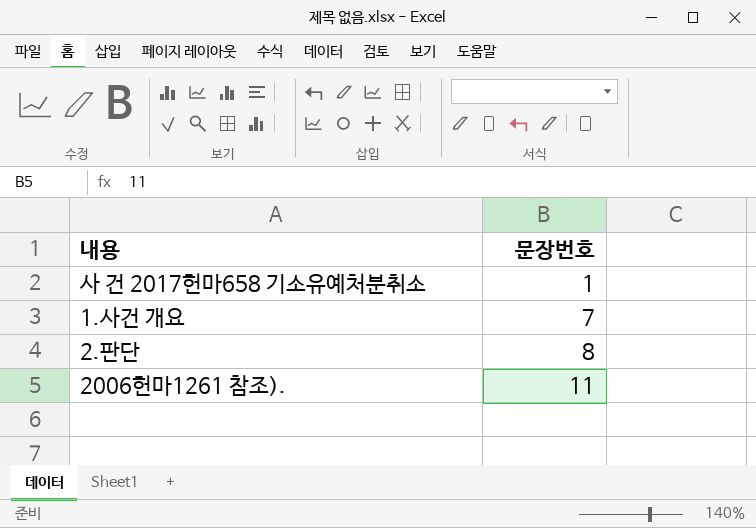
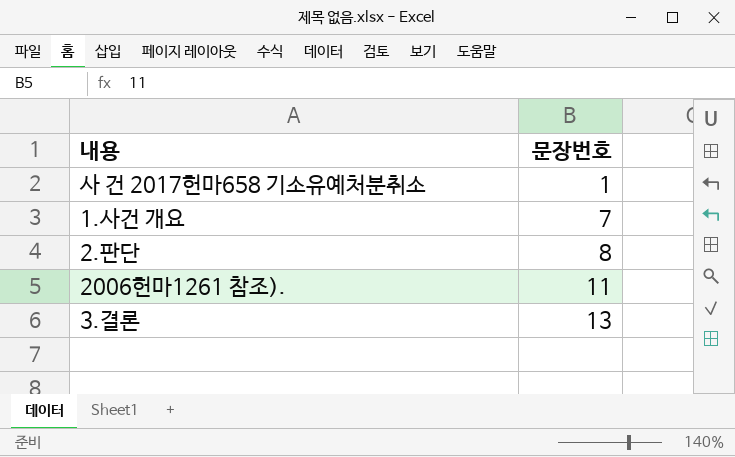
row 3.결론: none -> 13

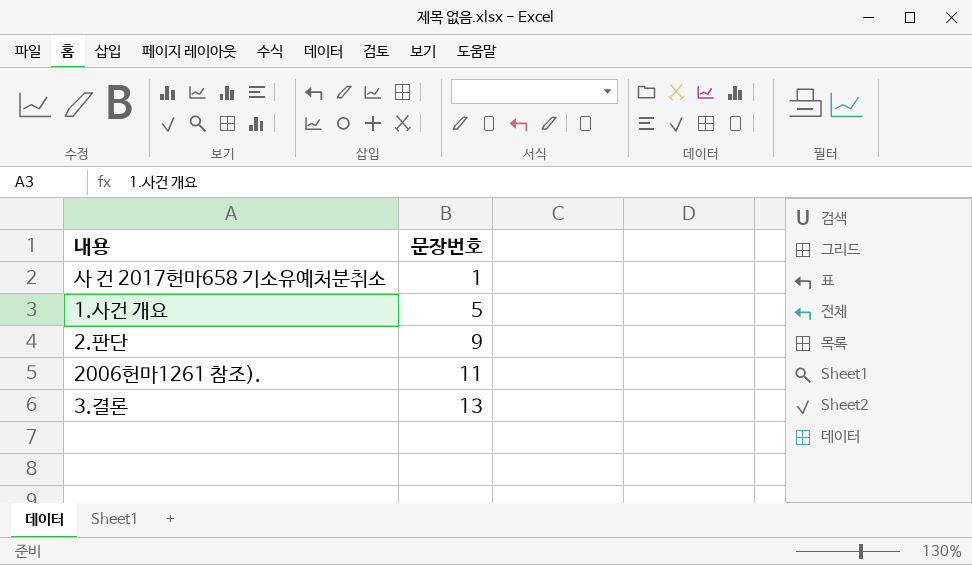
1.사건 개요 | 문장번호: 7 -> 5
2.판단 | 문장번호: 8 -> 9

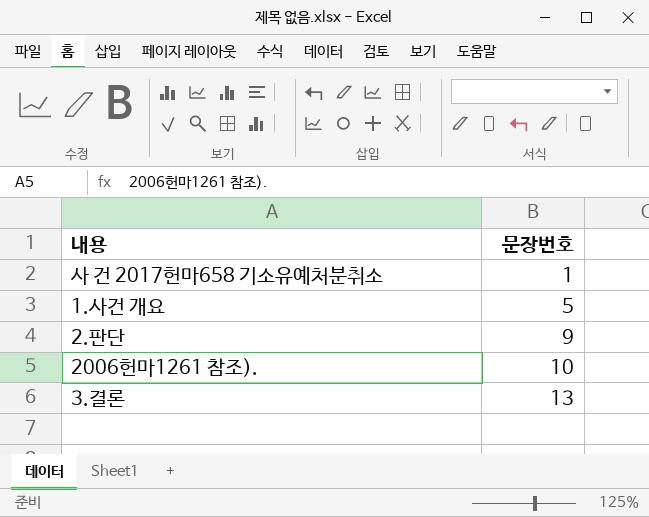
2006헌마1261 참조). | 문장번호: 11 -> 10

